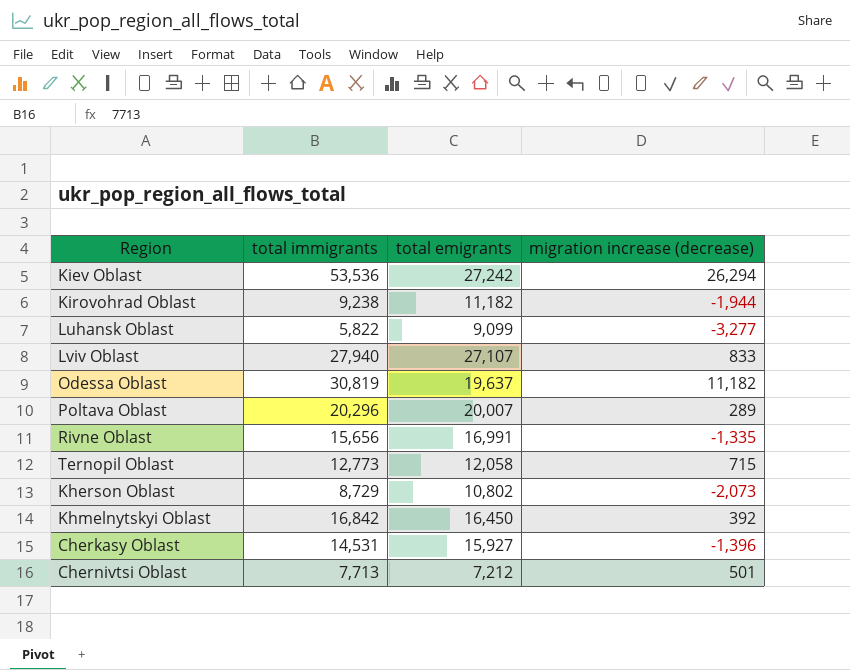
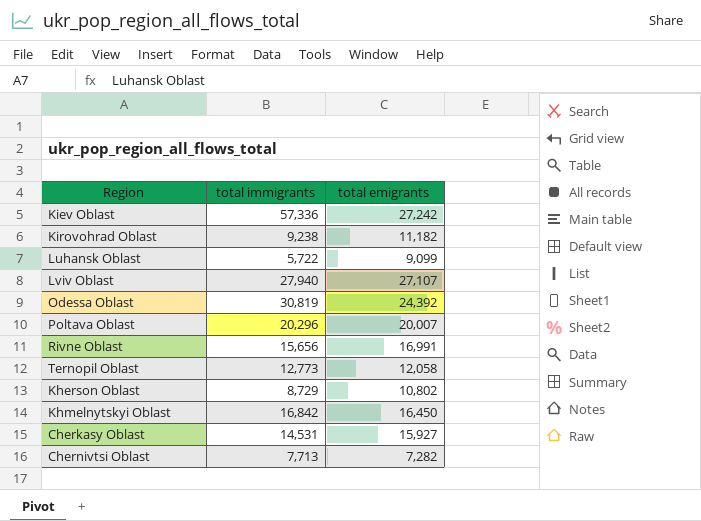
column migration increase (decrease) | formula: [total immigrants] - [total emigrants] -> none
Kiev Oblast | total immigrants: 53,536 -> 57,336
Luhansk Oblast | total immigrants: 5,822 -> 5,722
Odessa Oblast | total emigrants: 19,637 -> 24,392
Chernivtsi Oblast | total emigrants: 7,212 -> 7,282

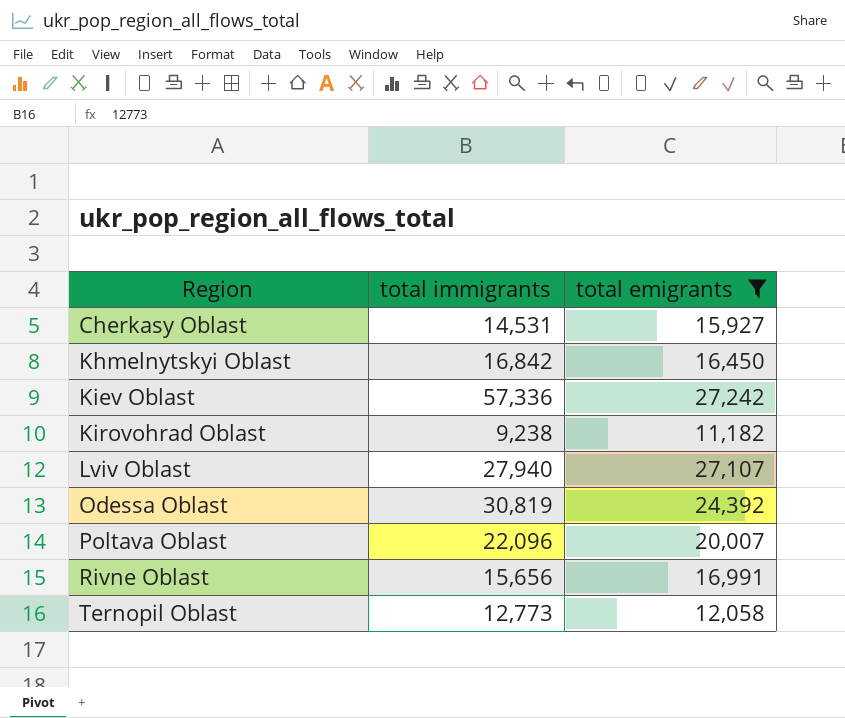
filter: none -> total emigrants >= 11,182
row order: none -> Region ascending
Poltava Oblast | total immigrants: 20,296 -> 22,096

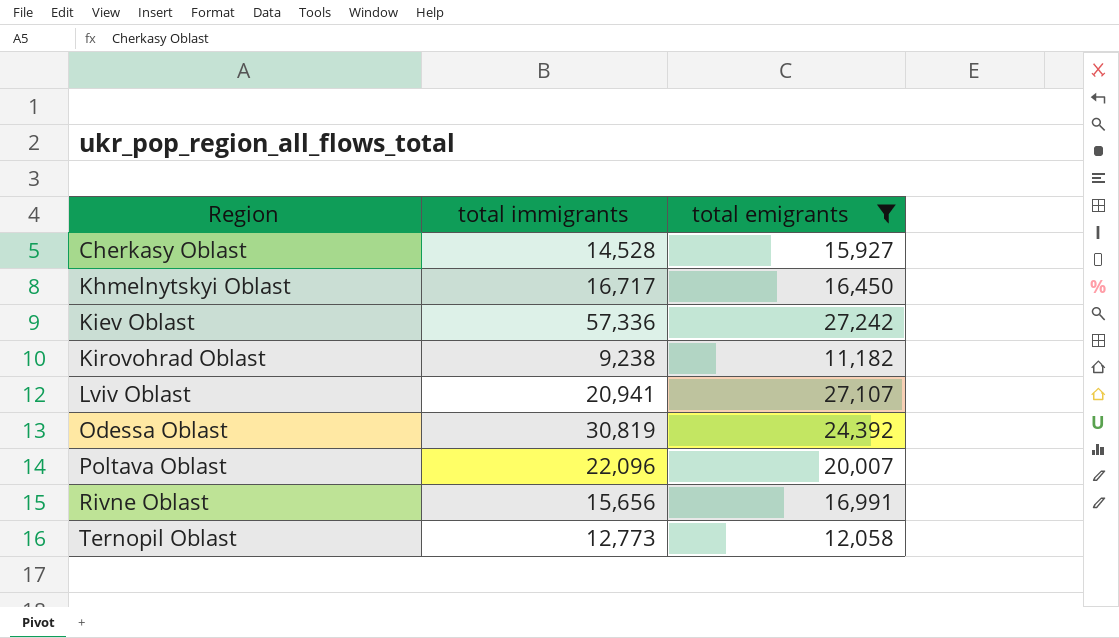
Cherkasy Oblast | total immigrants: 14,531 -> 14,528
Khmelnytskyi Oblast | total immigrants: 16,842 -> 16,717
Lviv Oblast | total immigrants: 27,940 -> 20,941

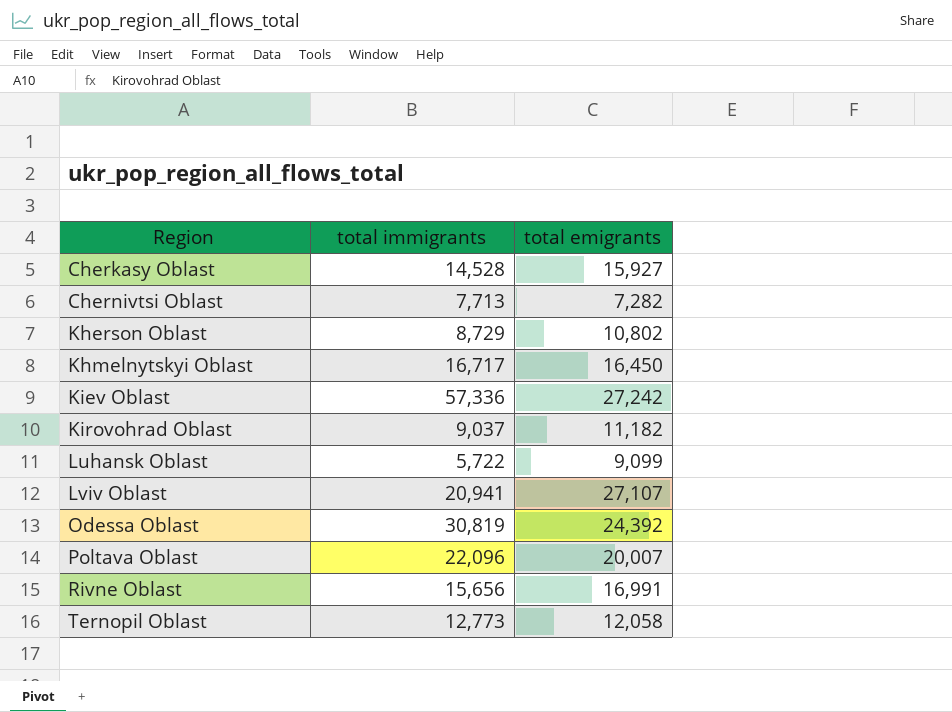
filter: total emigrants >= 11,182 -> none
Kirovohrad Oblast | total immigrants: 9,238 -> 9,037

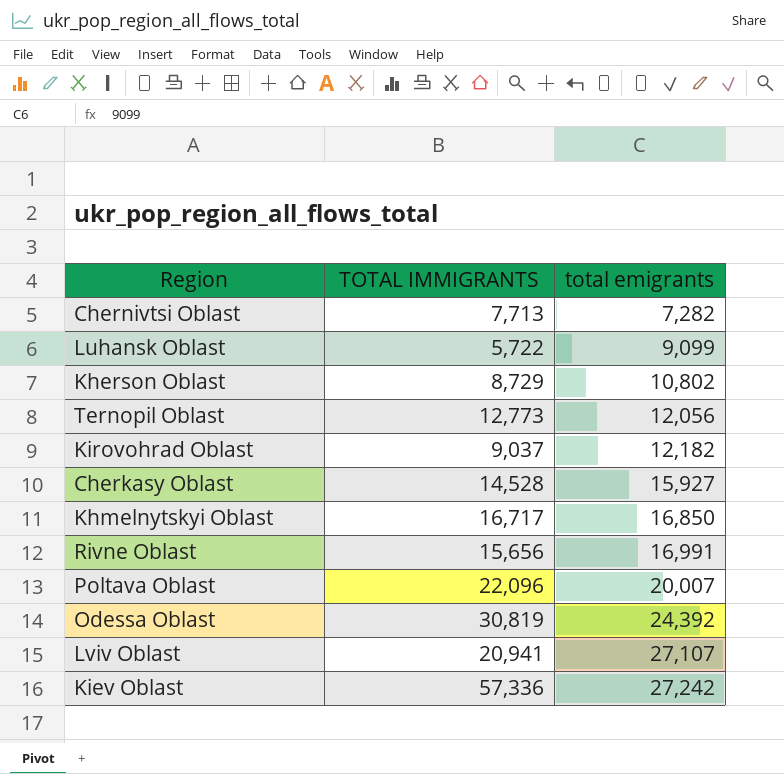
row order: Region ascending -> total emigrants ascending
column name: total immigrants -> TOTAL IMMIGRANTS
Ternopil Oblast | total emigrants: 12,058 -> 12,056
Kirovohrad Oblast | total emigrants: 11,182 -> 12,182
Khmelnytskyi Oblast | total emigrants: 16,450 -> 16,850

